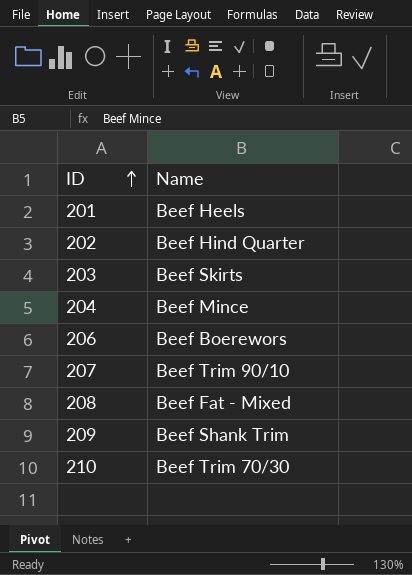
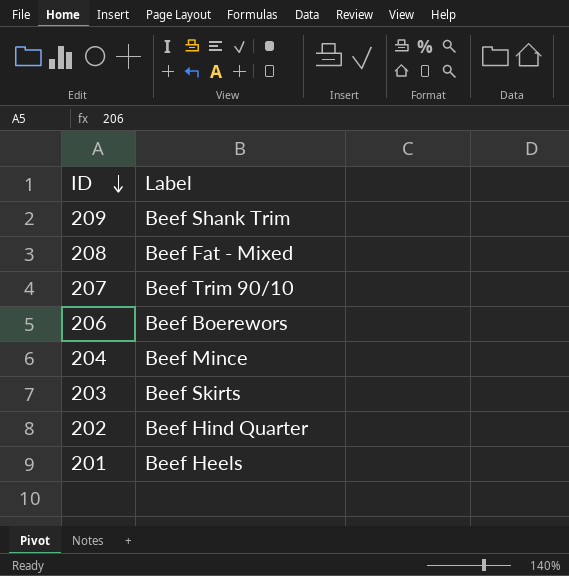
row order: ID ascending -> ID descending
column name: Name -> Label
row 210: Beef Trim 70/30 -> none

